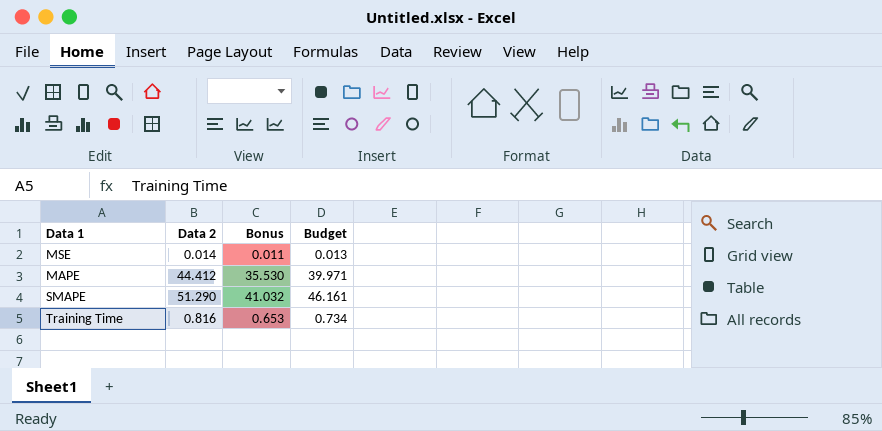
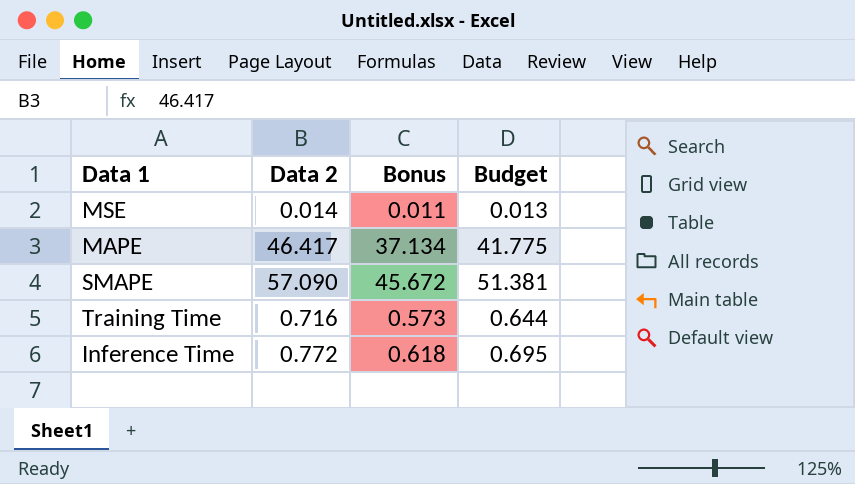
MAPE | Data 2: 44.412 -> 46.417
MAPE | Bonus: 35.530 -> 37.134
MAPE | Budget: 39.971 -> 41.775
SMAPE | Data 2: 51.290 -> 57.090
SMAPE | Bonus: 41.032 -> 45.672
SMAPE | Budget: 46.161 -> 51.381
Training Time | Data 2: 0.816 -> 0.716
Training Time | Bonus: 0.653 -> 0.573
Training Time | Budget: 0.734 -> 0.644
row Inference Time: none -> 0.772 | 0.618 | 0.695

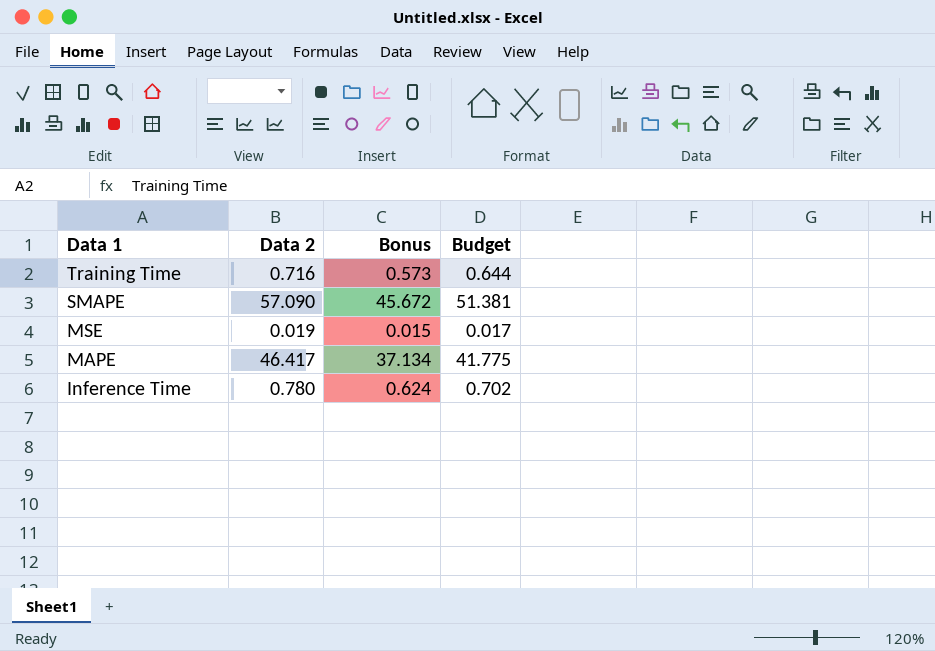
row order: none -> Data 1 descending
MSE | Data 2: 0.014 -> 0.019
MSE | Bonus: 0.011 -> 0.015
MSE | Budget: 0.013 -> 0.017
Inference Time | Data 2: 0.772 -> 0.780
Inference Time | Bonus: 0.618 -> 0.624
Inference Time | Budget: 0.695 -> 0.702

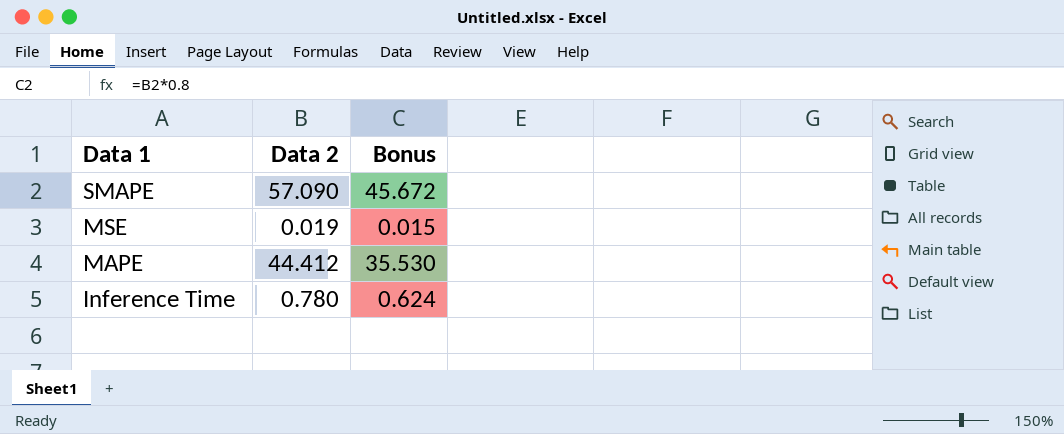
column Budget | formula: [Data 2] * 0.9 -> none
row Training Time: 0.716 | 0.573 | 0.644 -> none
MAPE | Data 2: 46.417 -> 44.412
MAPE | Bonus: 37.134 -> 35.530

